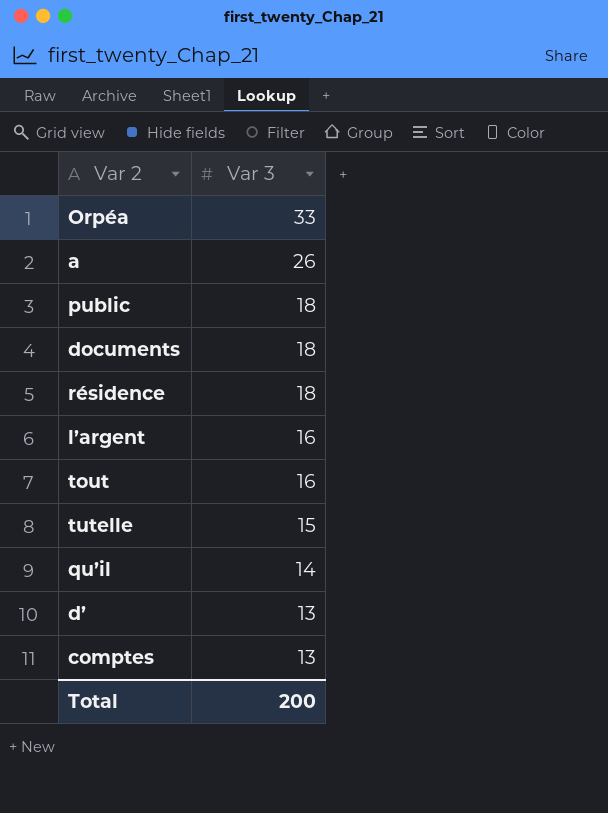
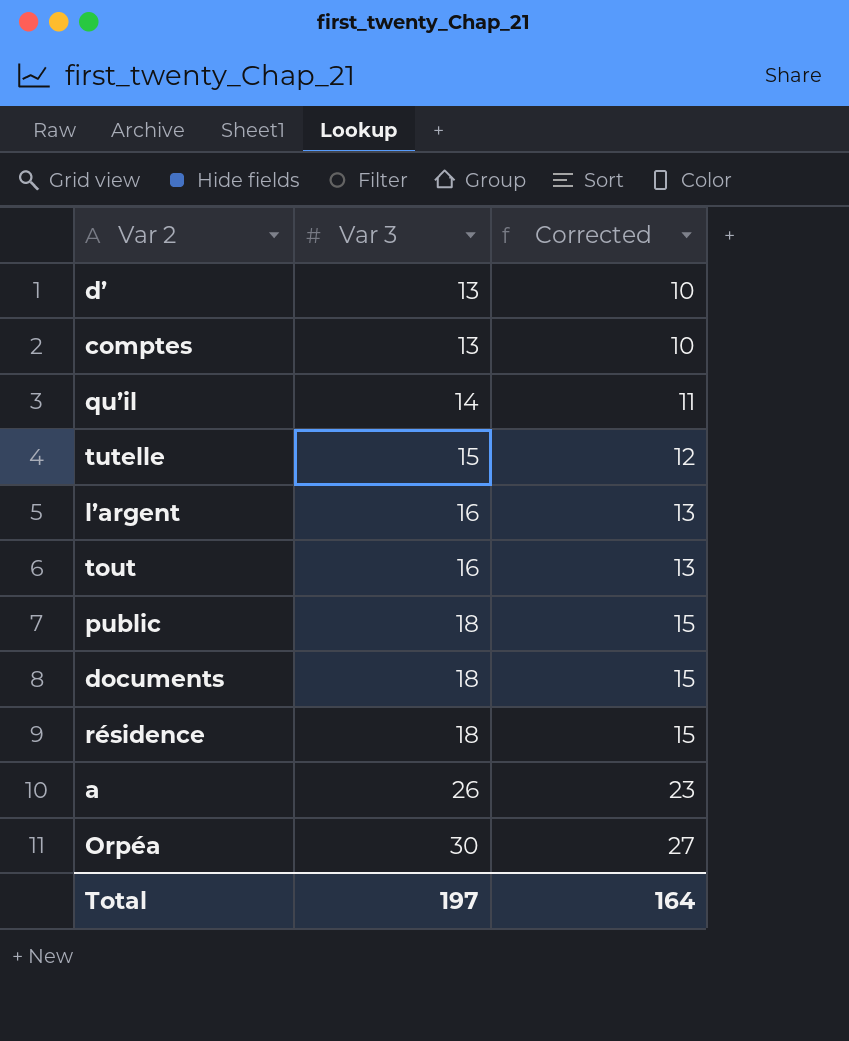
row order: Var 3 descending -> Var 3 ascending
column Corrected | formula: none -> [Var 3] - 3
Orpéa | Var 3: 33 -> 30
Total | Var 3: 200 -> 197

